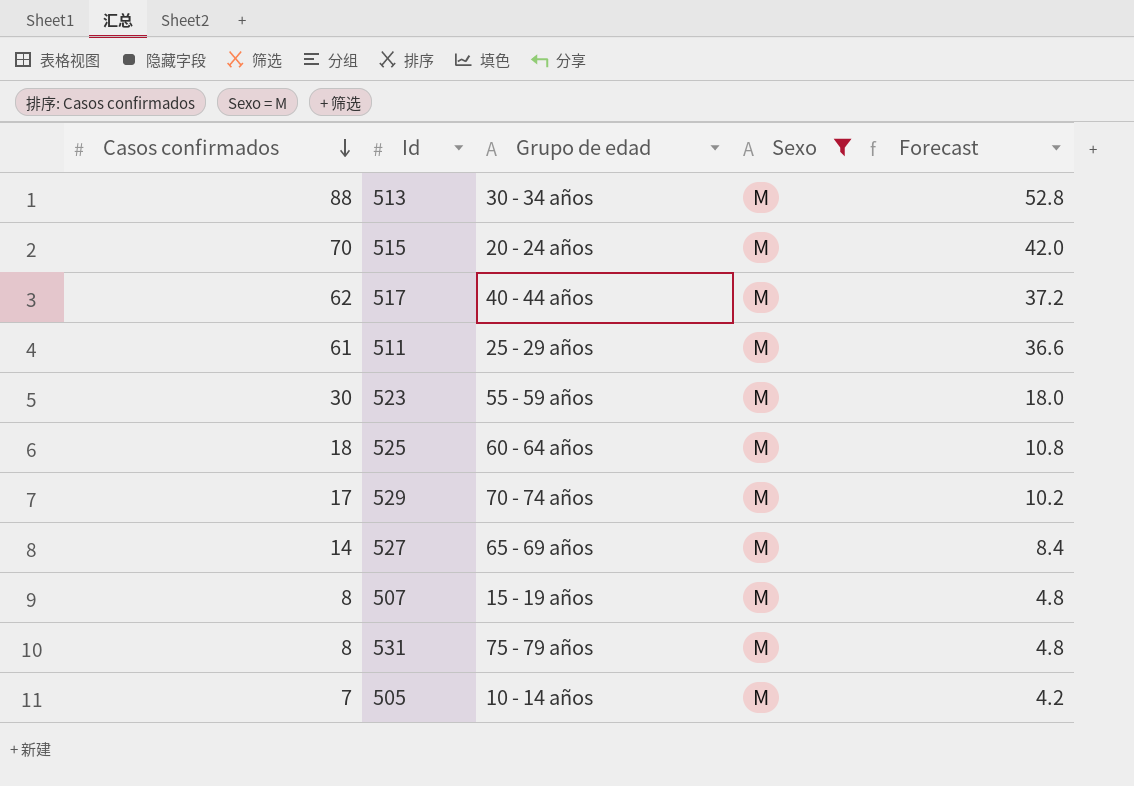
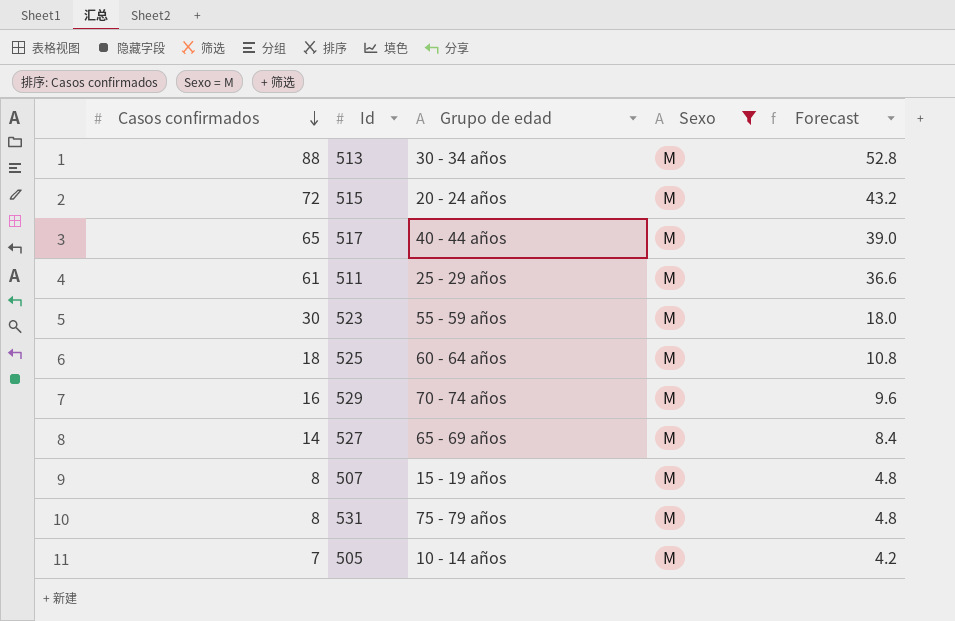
515 | Casos confirmados: 70 -> 72
515 | Forecast: 42.0 -> 43.2
517 | Casos confirmados: 62 -> 65
517 | Forecast: 37.2 -> 39.0
529 | Casos confirmados: 17 -> 16
529 | Forecast: 10.2 -> 9.6

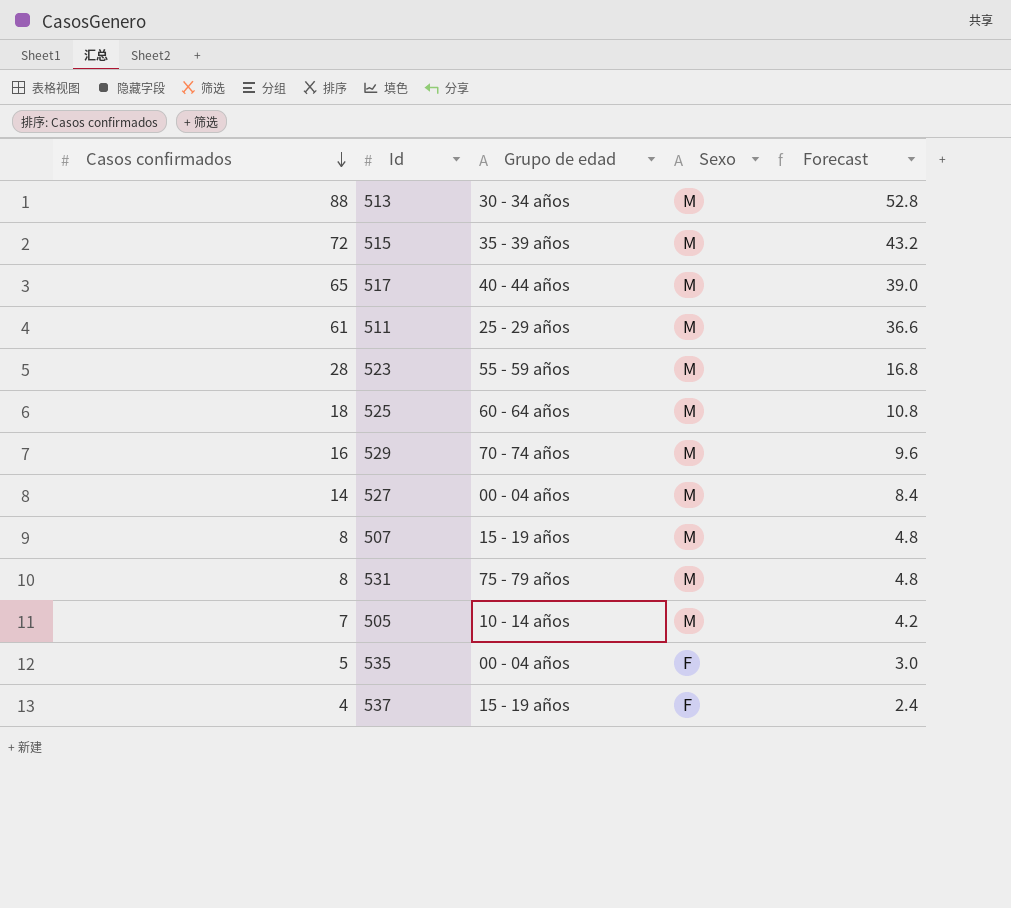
filter: Sexo = M -> none
515 | Grupo de edad: 20 - 24 años -> 35 - 39 años
523 | Casos confirmados: 30 -> 28
523 | Forecast: 18.0 -> 16.8
527 | Grupo de edad: 65 - 69 años -> 00 - 04 años

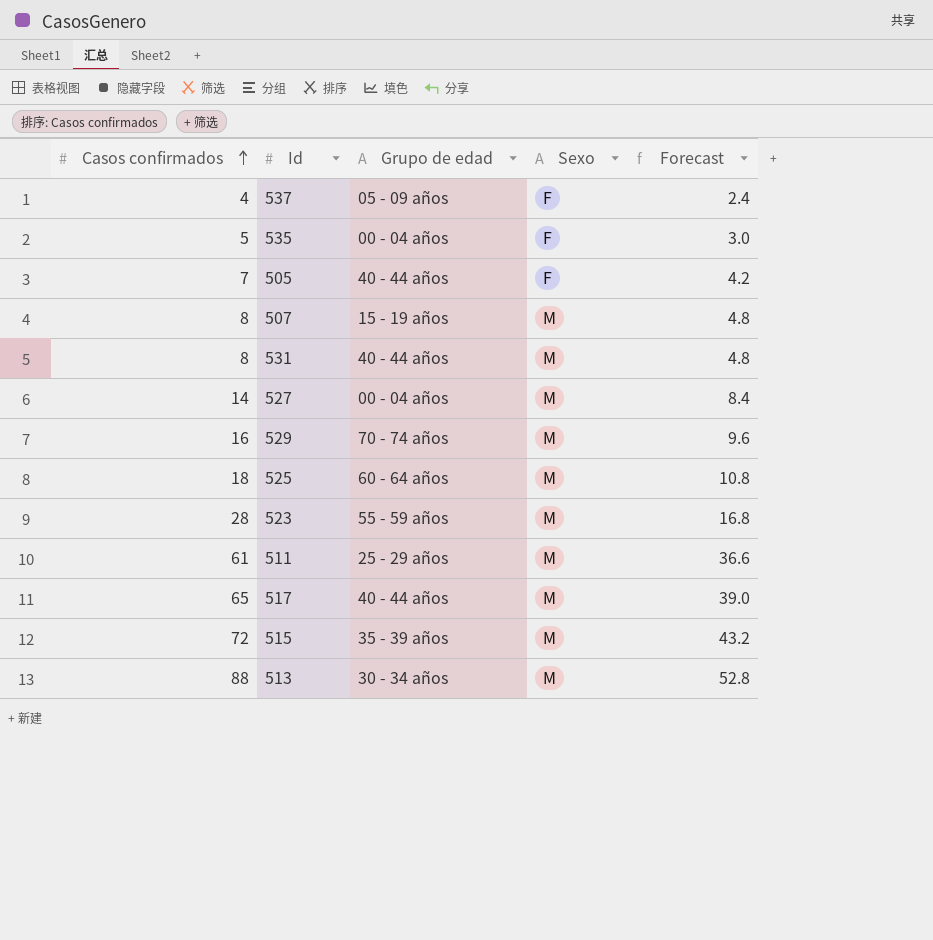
row order: Casos confirmados descending -> Casos confirmados ascending
537 | Grupo de edad: 15 - 19 años -> 05 - 09 años
505 | Grupo de edad: 10 - 14 años -> 40 - 44 años
505 | Sexo: M -> F
531 | Grupo de edad: 75 - 79 años -> 40 - 44 años

